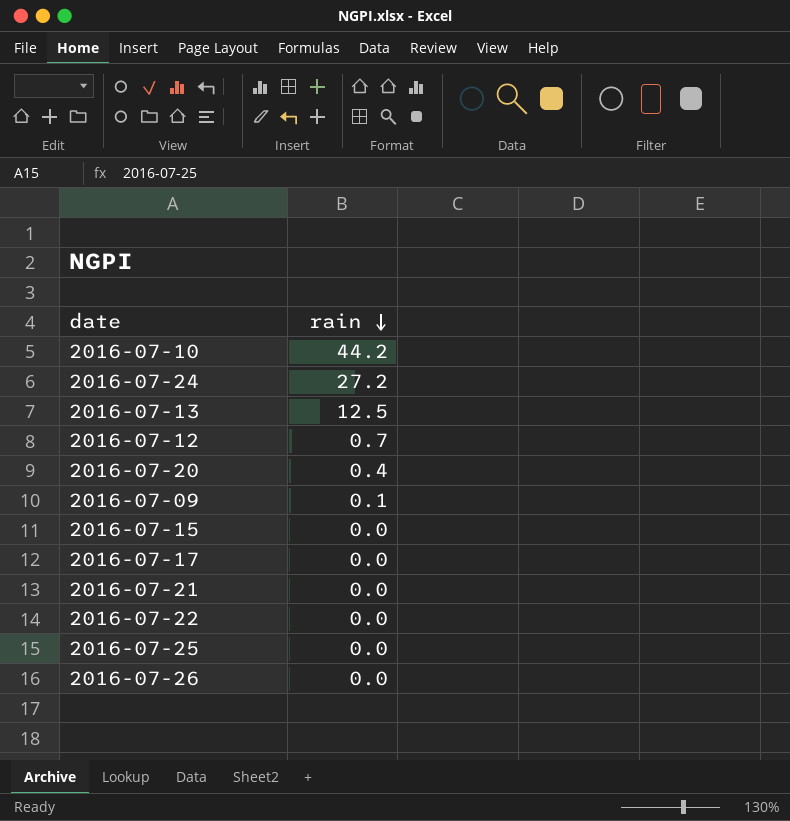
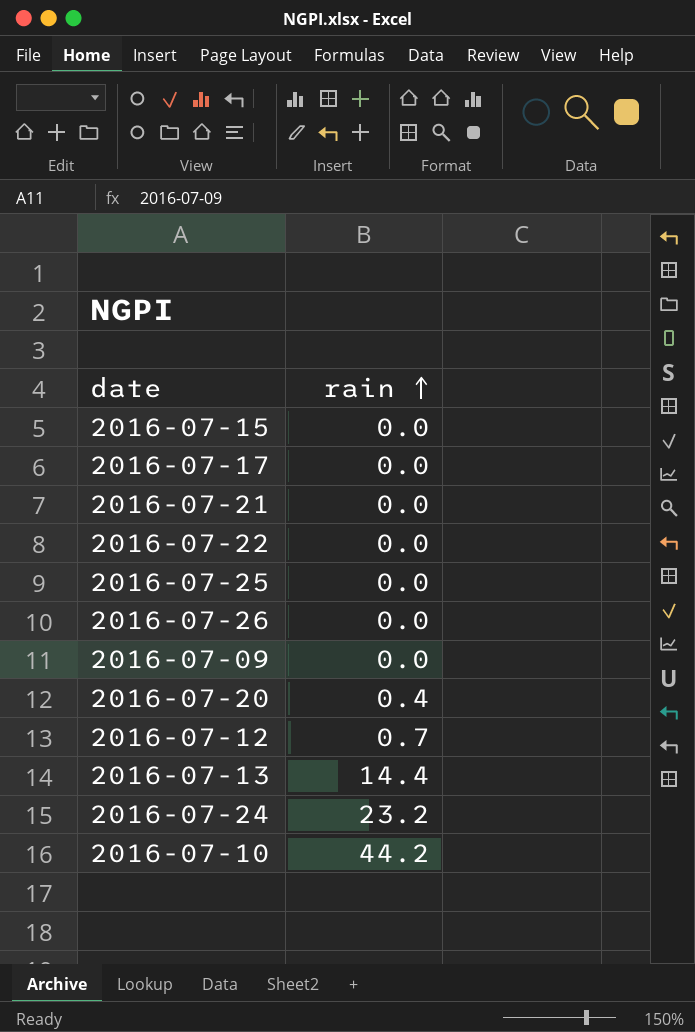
row order: rain descending -> rain ascending
2016-07-09 | rain: 0.1 -> 0.0
2016-07-13 | rain: 12.5 -> 14.4
2016-07-24 | rain: 27.2 -> 23.2

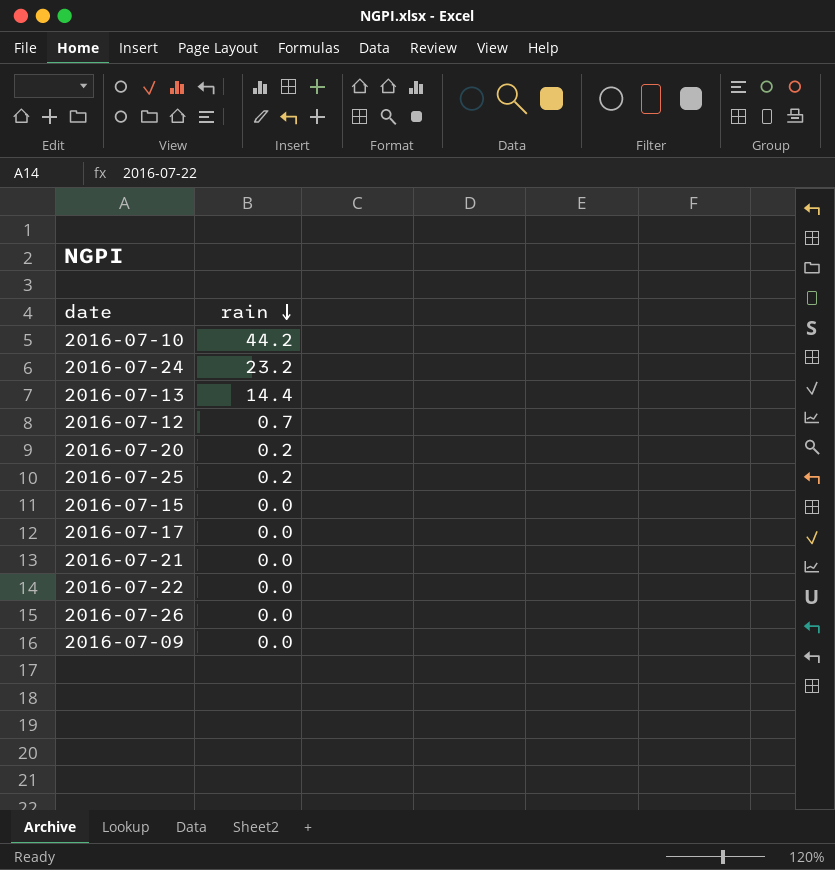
row order: rain ascending -> rain descending
2016-07-20 | rain: 0.4 -> 0.2
2016-07-25 | rain: 0.0 -> 0.2

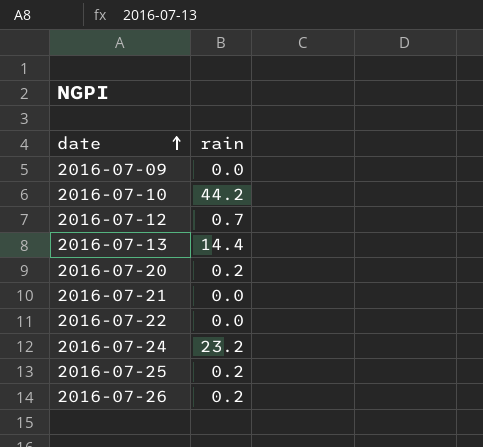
row order: rain descending -> date ascending
row 2016-07-15: 0.0 -> none
row 2016-07-17: 0.0 -> none
2016-07-26 | rain: 0.0 -> 0.2

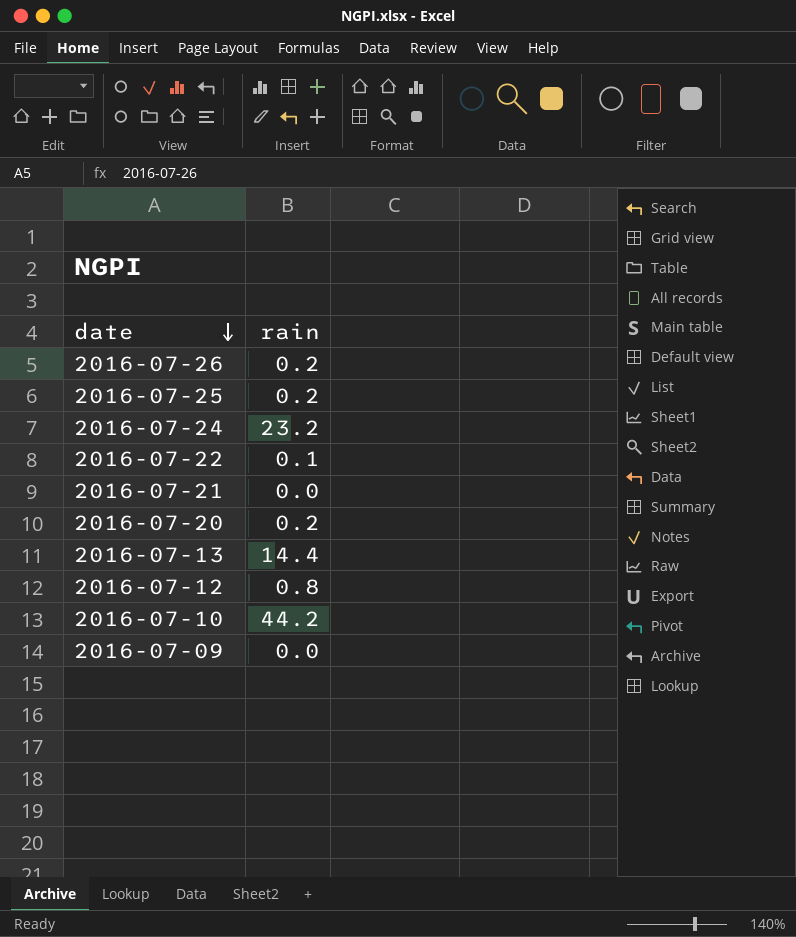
row order: date ascending -> date descending
2016-07-22 | rain: 0.0 -> 0.1
2016-07-12 | rain: 0.7 -> 0.8

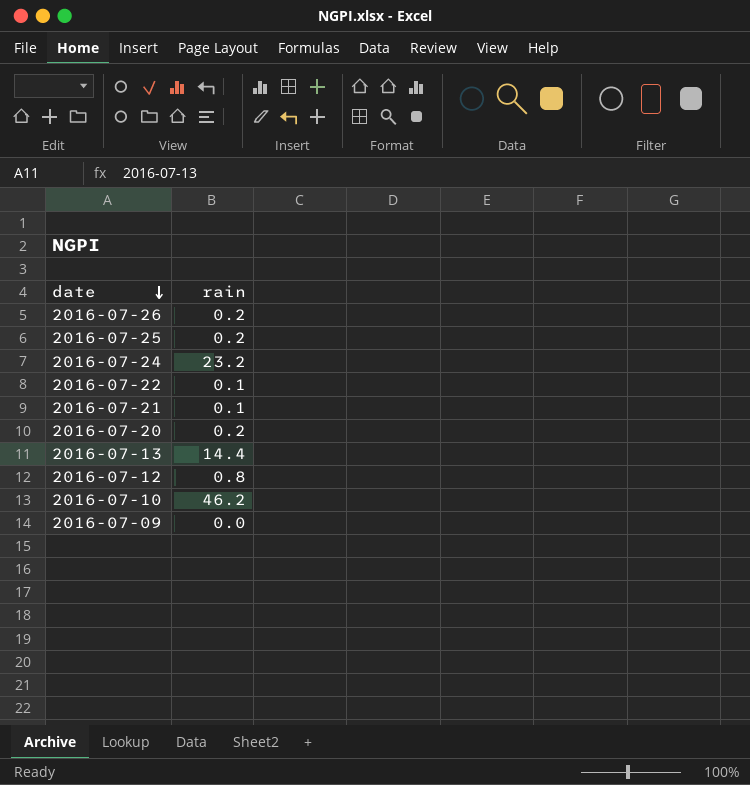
2016-07-21 | rain: 0.0 -> 0.1
2016-07-10 | rain: 44.2 -> 46.2

